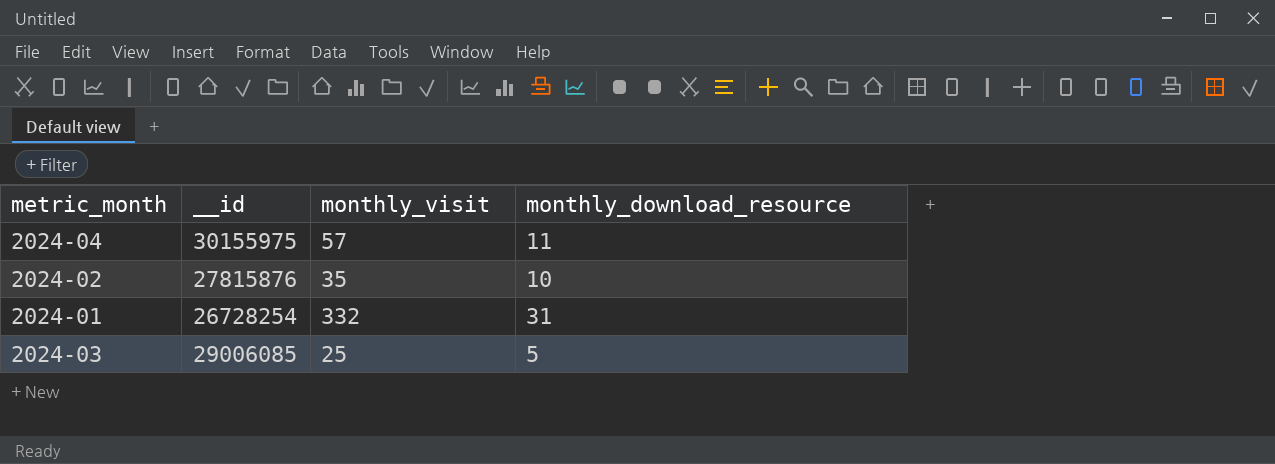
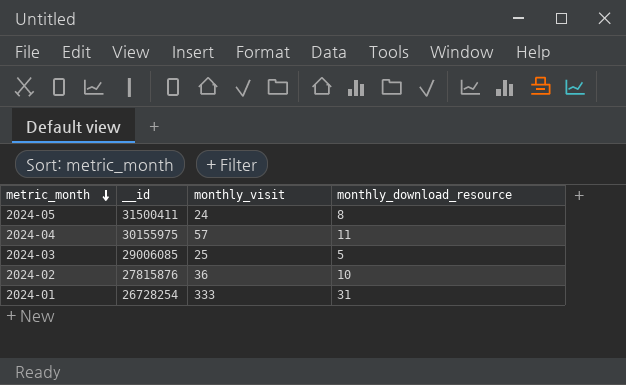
row order: none -> metric_month descending
row 2024-05: none -> 31500411 | 24 | 8
2024-02 | monthly_visit: 35 -> 36
2024-01 | monthly_visit: 332 -> 333

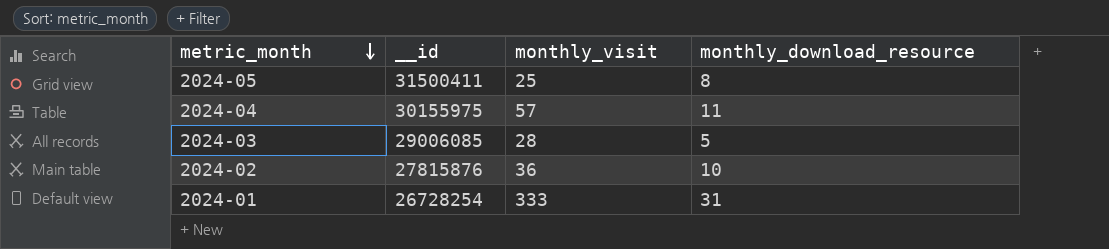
2024-05 | monthly_visit: 24 -> 25
2024-03 | monthly_visit: 25 -> 28

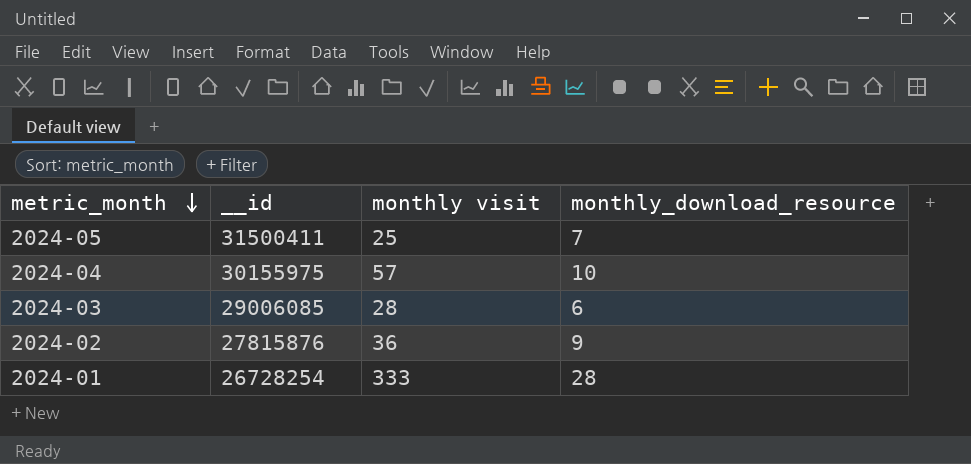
column name: monthly_visit -> monthly visit
2024-05 | monthly_download_resource: 8 -> 7
2024-04 | monthly_download_resource: 11 -> 10
2024-03 | monthly_download_resource: 5 -> 6
2024-02 | monthly_download_resource: 10 -> 9
2024-01 | monthly_download_resource: 31 -> 28

